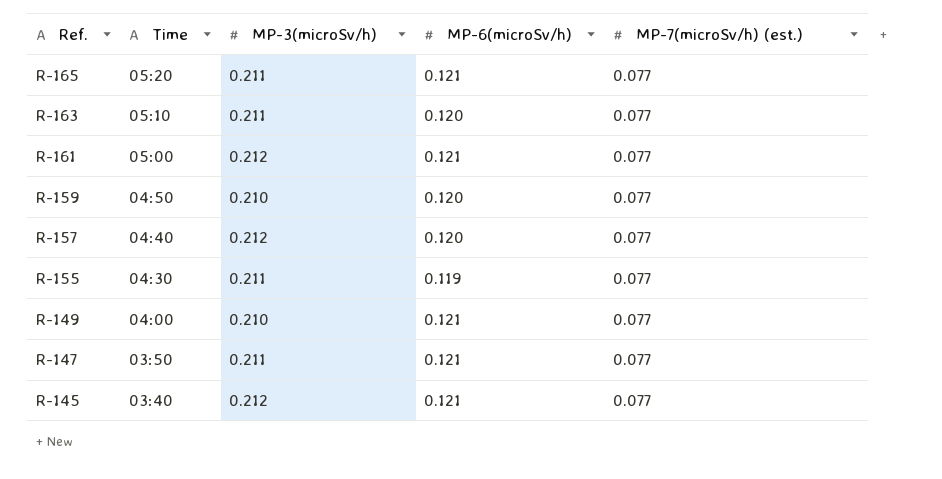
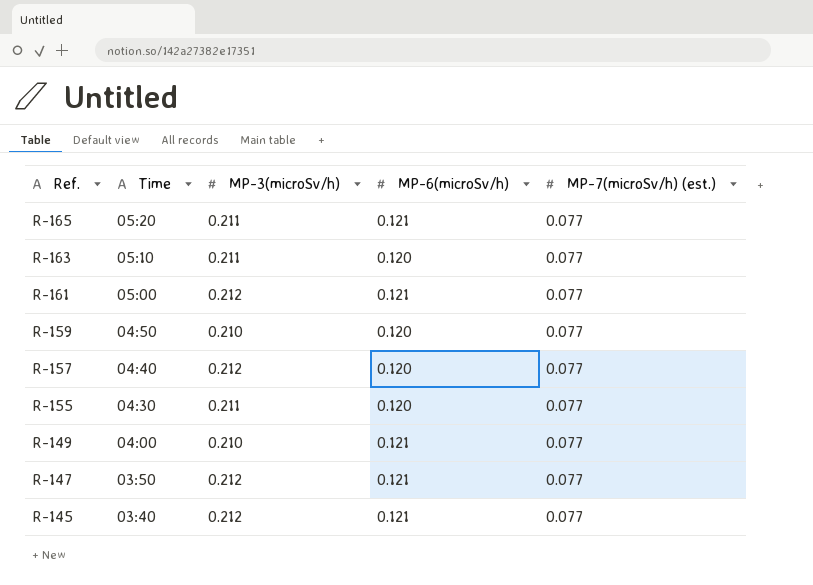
R-155 | MP-6(microSv/h): 0.119 -> 0.120
R-147 | MP-3(microSv/h): 0.211 -> 0.212

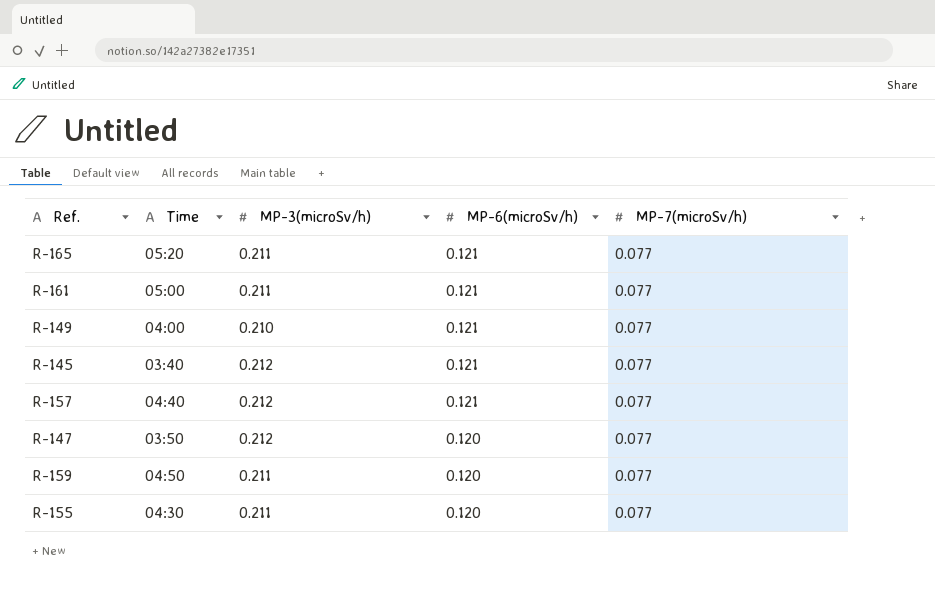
row order: Ref. descending -> MP-6(microSv/h) descending
column name: MP-7(microSv/h) (est.) -> MP-7(microSv/h)
row R-163: 05:10 | 0.211 | 0.120 | 0.077 -> none
R-161 | MP-3(microSv/h): 0.212 -> 0.211
R-157 | MP-6(microSv/h): 0.120 -> 0.121
R-147 | MP-6(microSv/h): 0.121 -> 0.120
R-159 | MP-3(microSv/h): 0.210 -> 0.211

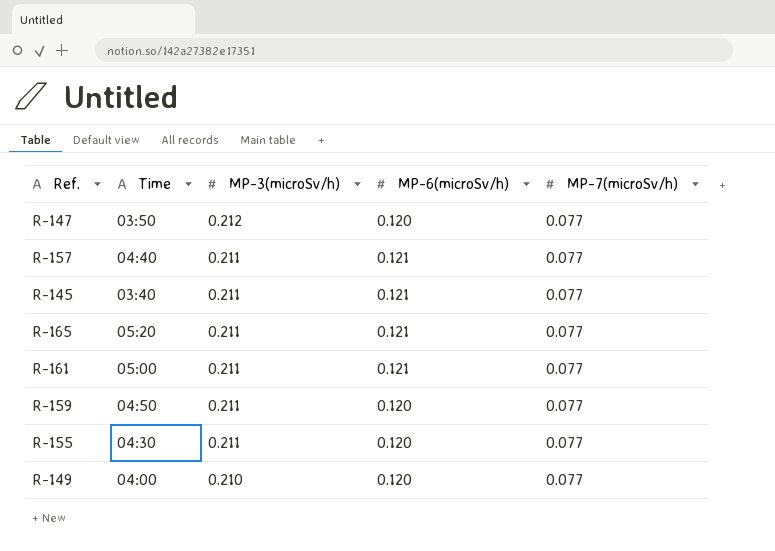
row order: MP-6(microSv/h) descending -> MP-3(microSv/h) descending
R-157 | MP-3(microSv/h): 0.212 -> 0.211
R-145 | MP-3(microSv/h): 0.212 -> 0.211
R-149 | MP-6(microSv/h): 0.121 -> 0.120

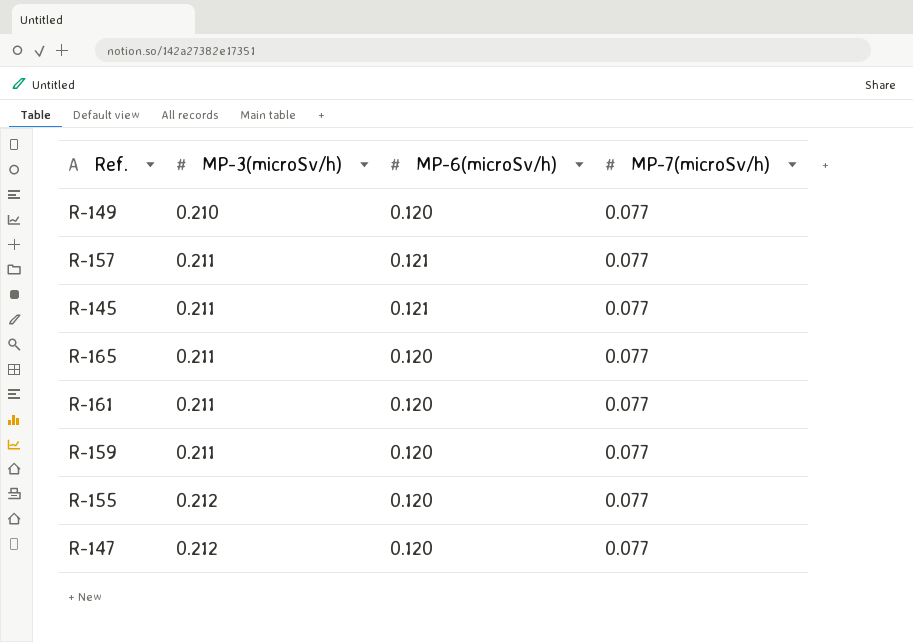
row order: MP-3(microSv/h) descending -> MP-3(microSv/h) ascending
column Time | position: 2 -> none
R-165 | MP-6(microSv/h): 0.121 -> 0.120
R-161 | MP-6(microSv/h): 0.121 -> 0.120
R-155 | MP-3(microSv/h): 0.211 -> 0.212

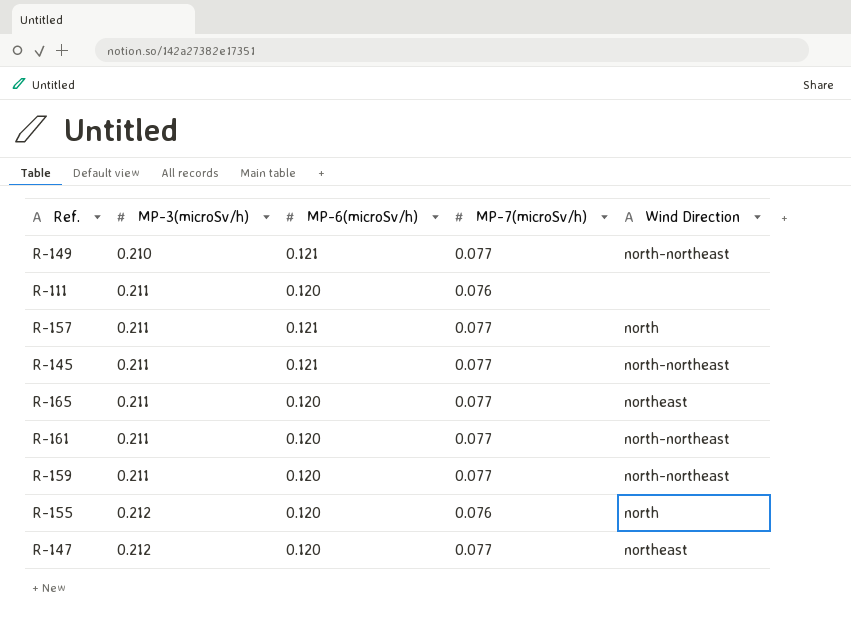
column Wind Direction | position: none -> 5
R-149 | MP-6(microSv/h): 0.120 -> 0.121
row R-111: none -> 0.211 | 0.120 | 0.076 | none
R-155 | MP-7(microSv/h): 0.077 -> 0.076

